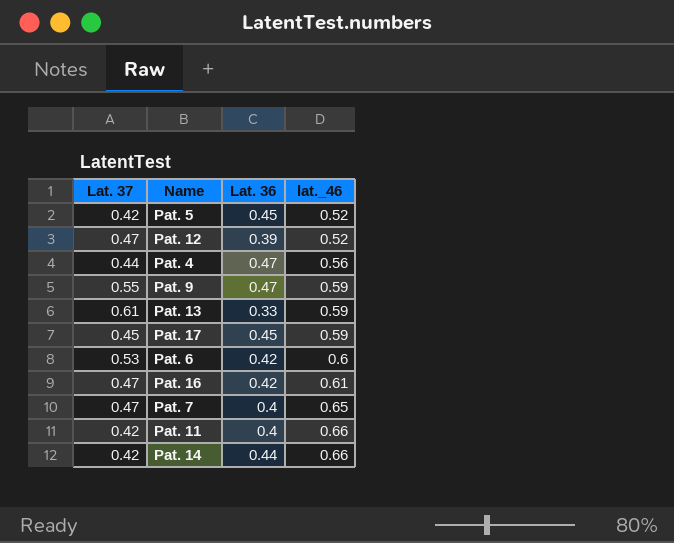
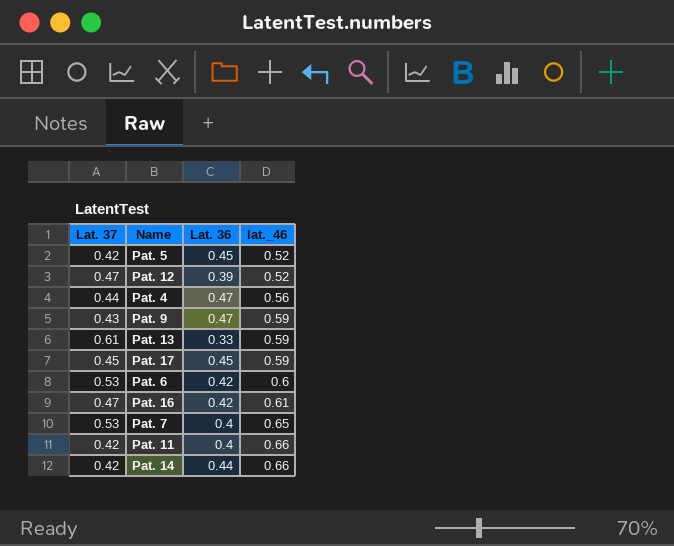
Pat. 9 | Lat. 37: 0.55 -> 0.43
Pat. 7 | Lat. 37: 0.47 -> 0.53

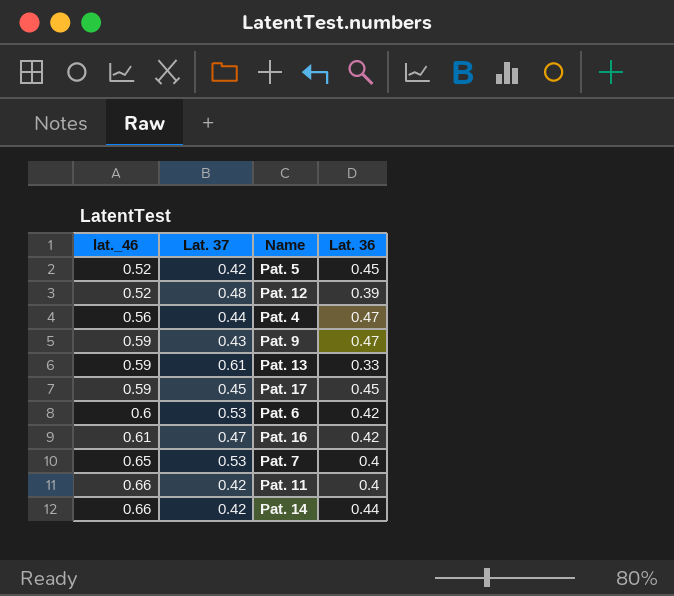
column lat._46 | position: 4 -> 1
Pat. 12 | Lat. 37: 0.47 -> 0.48

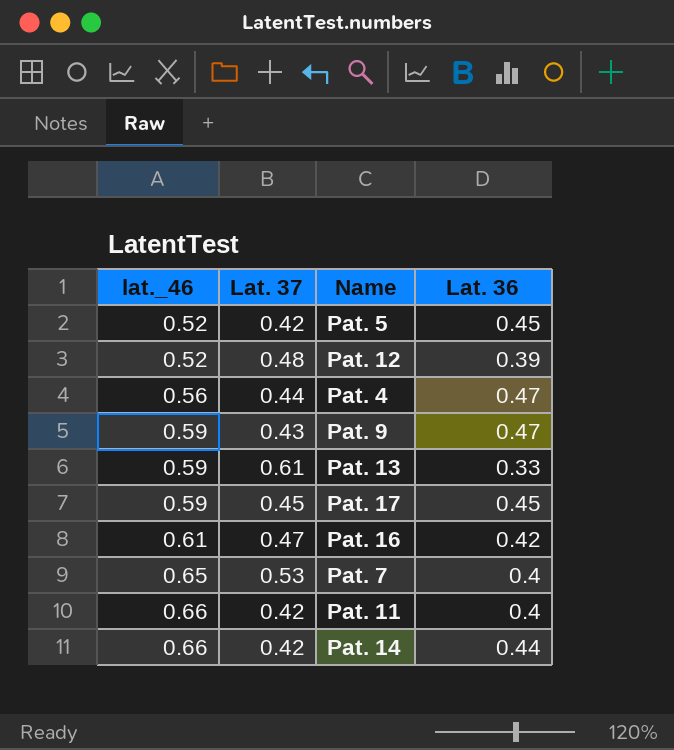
row Pat. 6: 0.6 | 0.53 | 0.42 -> none

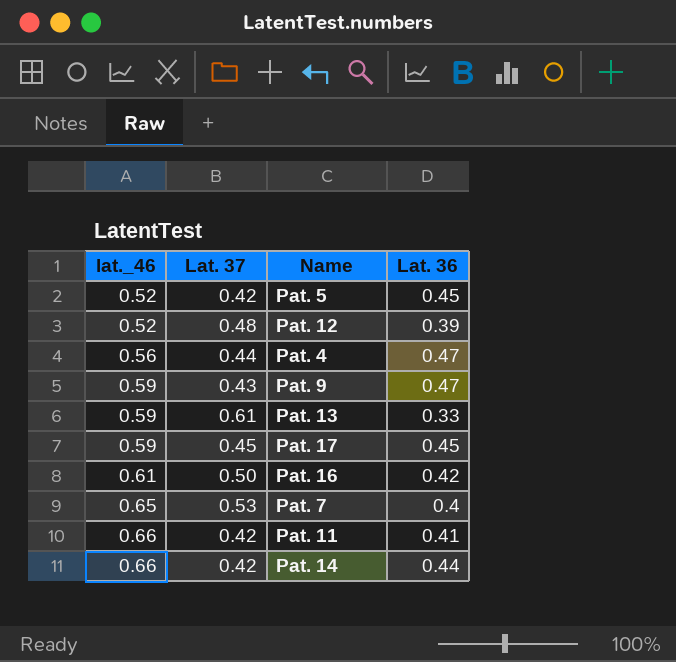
Pat. 16 | Lat. 37: 0.47 -> 0.50
Pat. 11 | Lat. 36: 0.4 -> 0.41

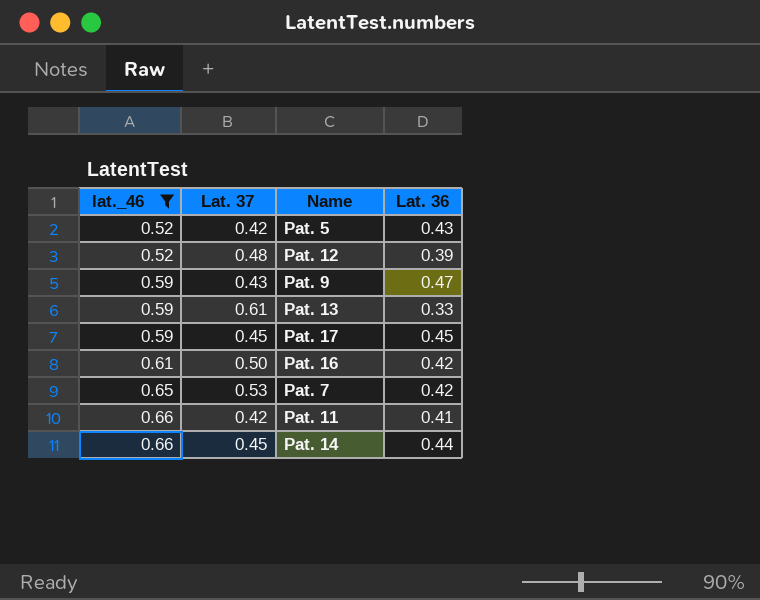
filter: none -> lat._46 != 0.56
Pat. 5 | Lat. 36: 0.45 -> 0.43
Pat. 7 | Lat. 36: 0.4 -> 0.42
Pat. 14 | Lat. 37: 0.42 -> 0.45

